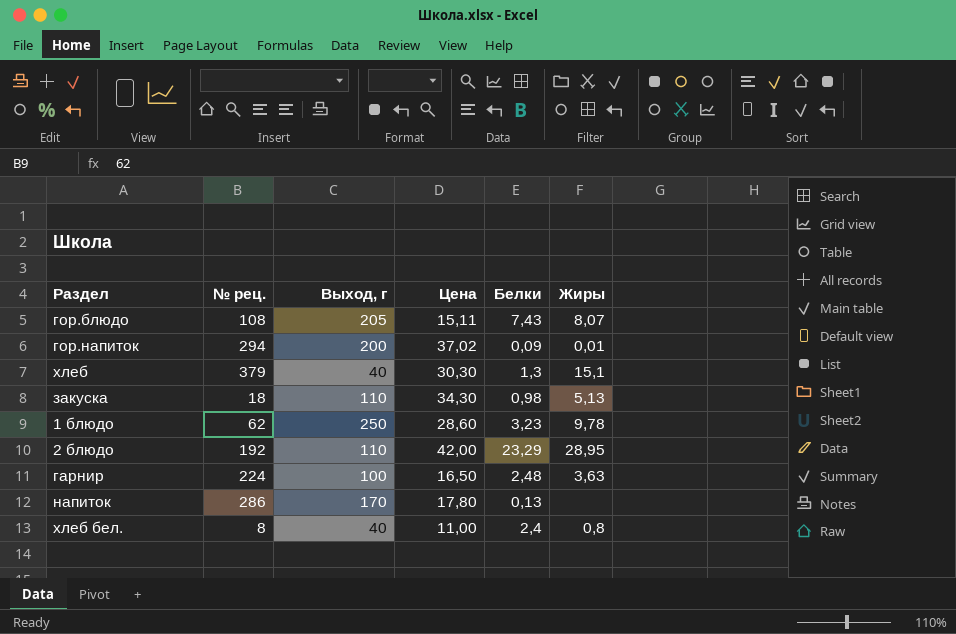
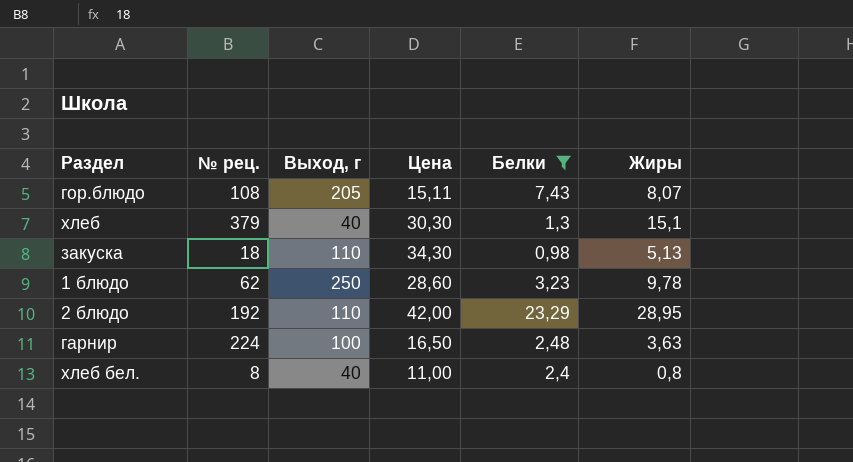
filter: none -> Белки >= 0,98

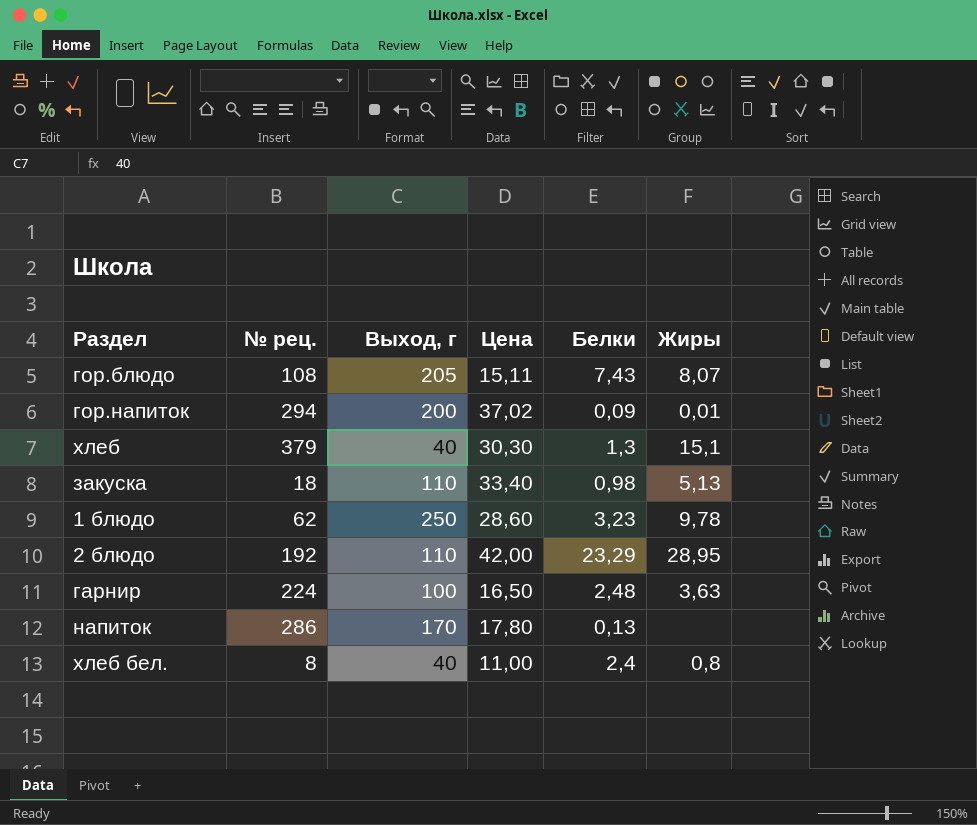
filter: Белки >= 0,98 -> none
закуска | Цена: 34,30 -> 33,40

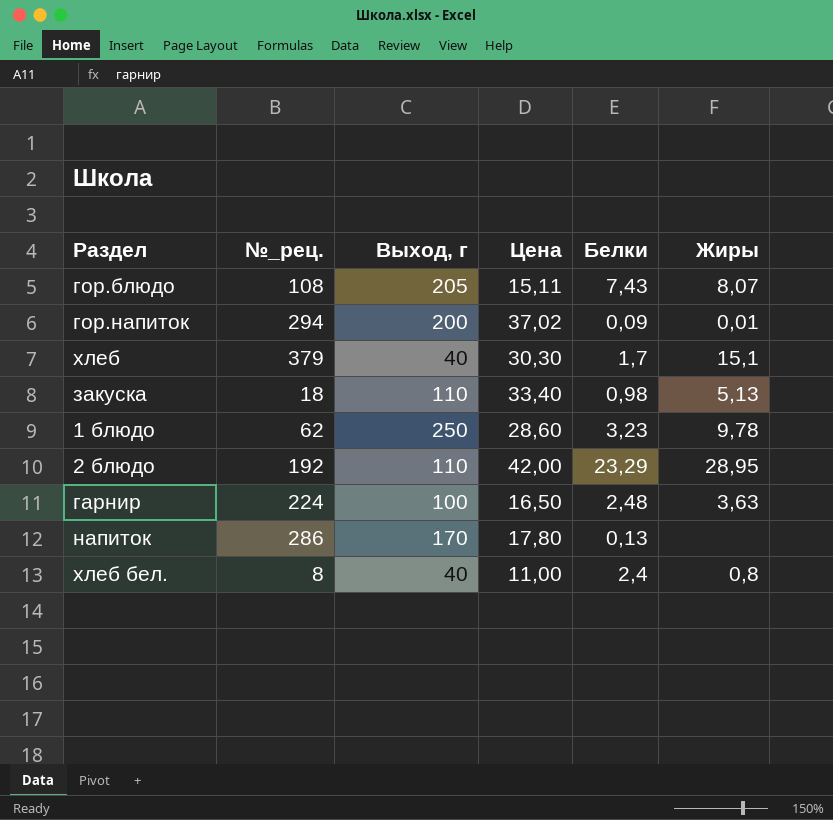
column name: № рец. -> №_рец.
хлеб | Белки: 1,3 -> 1,7

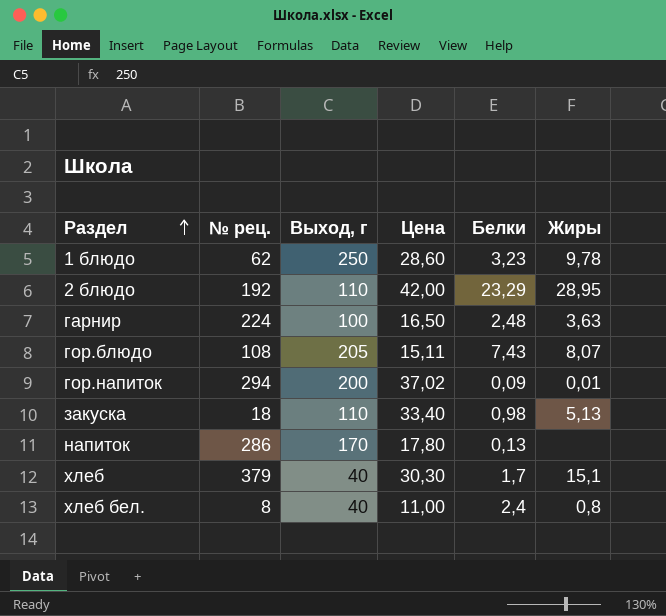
row order: none -> Раздел ascending
column name: №_рец. -> № рец.

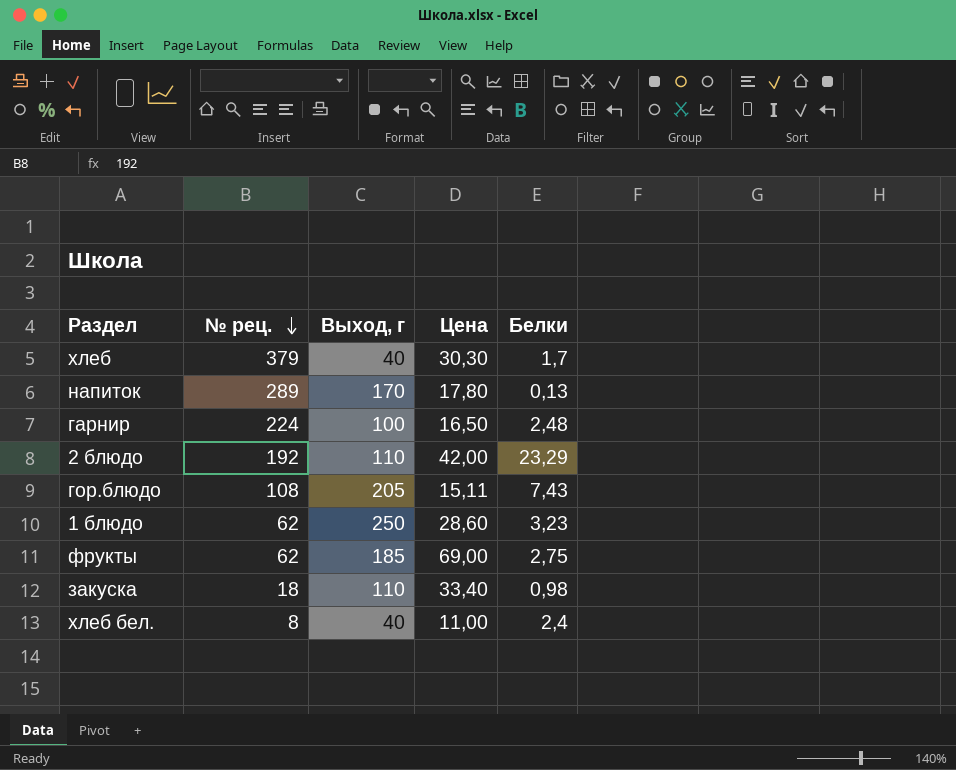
row order: Раздел ascending -> № рец. descending
column Жиры | position: 6 -> none
row гор.напиток: 294 | 200 | 37,02 | 0,09 | 0,01 -> none
напиток | № рец.: 286 -> 289
row фрукты: none -> 62 | 185 | 69,00 | 2,75

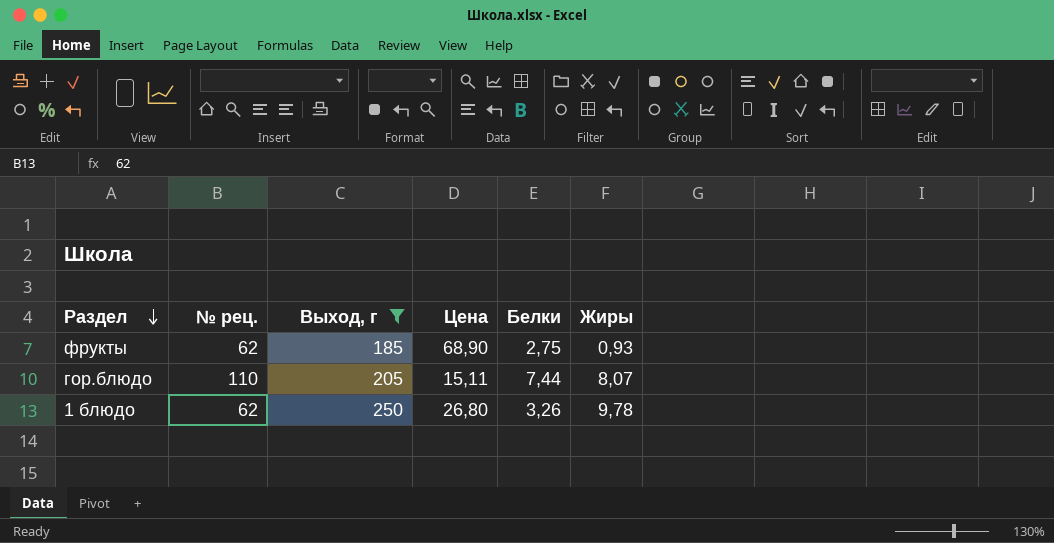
filter: none -> Выход, г >= 185
row order: № рец. descending -> Раздел descending
column Жиры | position: none -> 6
фрукты | Цена: 69,00 -> 68,90
гор.блюдо | № рец.: 108 -> 110
гор.блюдо | Белки: 7,43 -> 7,44
1 блюдо | Цена: 28,60 -> 26,80
1 блюдо | Белки: 3,23 -> 3,26

